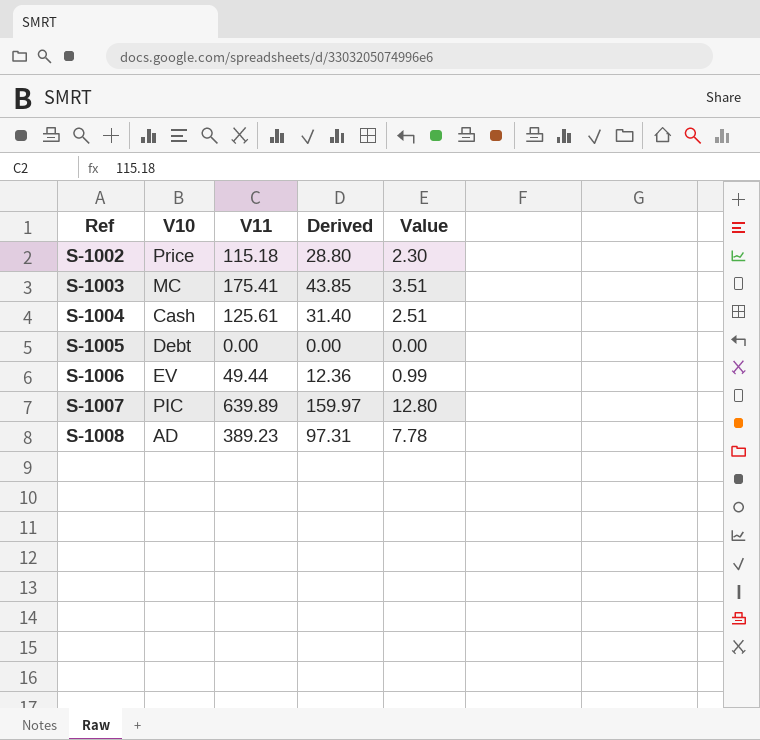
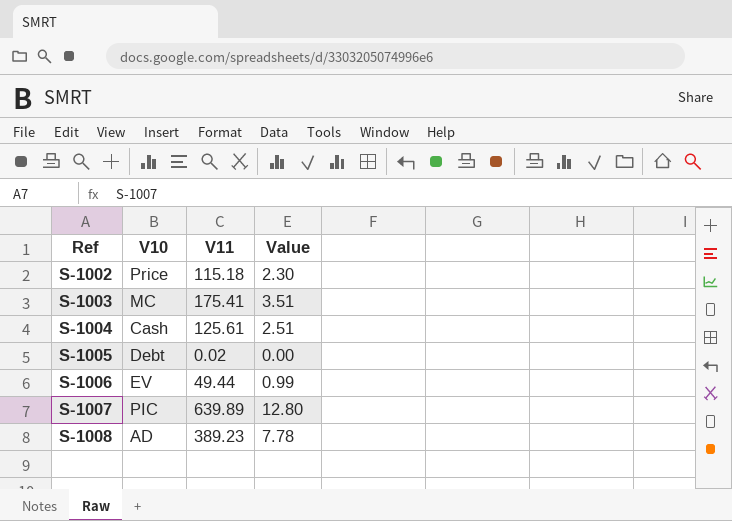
column Derived | formula: [V11] * 0.25 -> none
S-1005 | V11: 0.00 -> 0.02

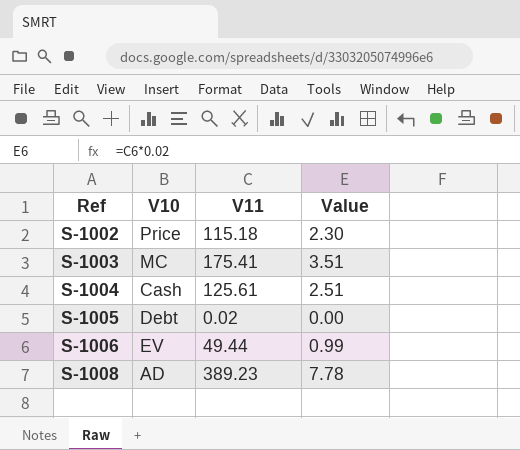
row S-1007: PIC | 639.89 | 12.80 -> none

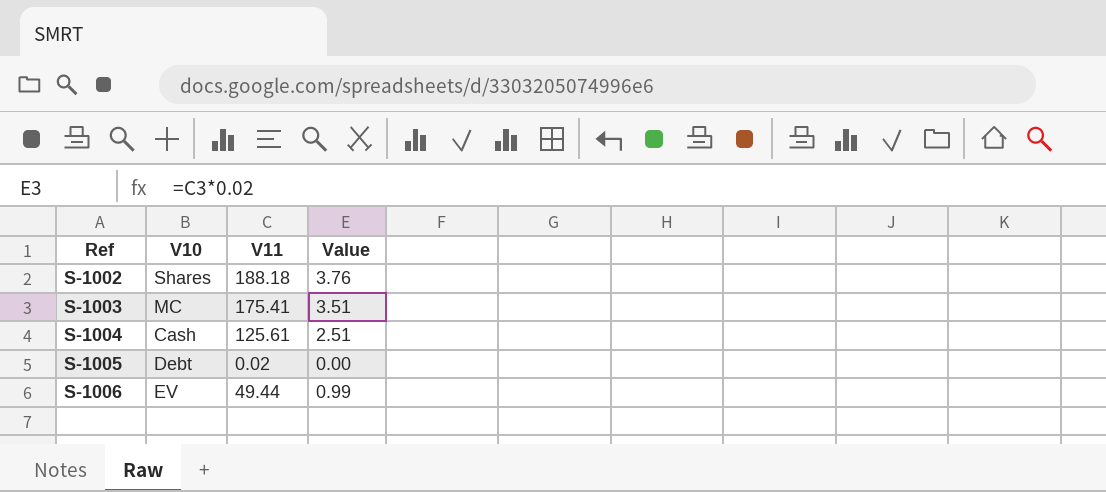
row S-1008: AD | 389.23 | 7.78 -> none
S-1002 | V10: Price -> Shares
S-1002 | V11: 115.18 -> 188.18
S-1002 | Value: 2.30 -> 3.76

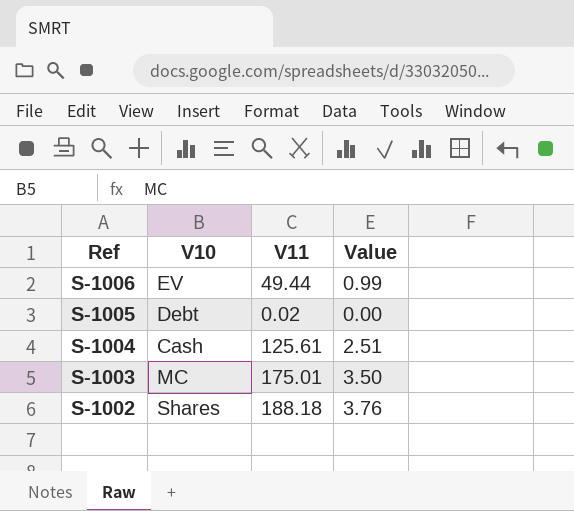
row order: Ref ascending -> Ref descending
S-1003 | V11: 175.41 -> 175.01
S-1003 | Value: 3.51 -> 3.50

